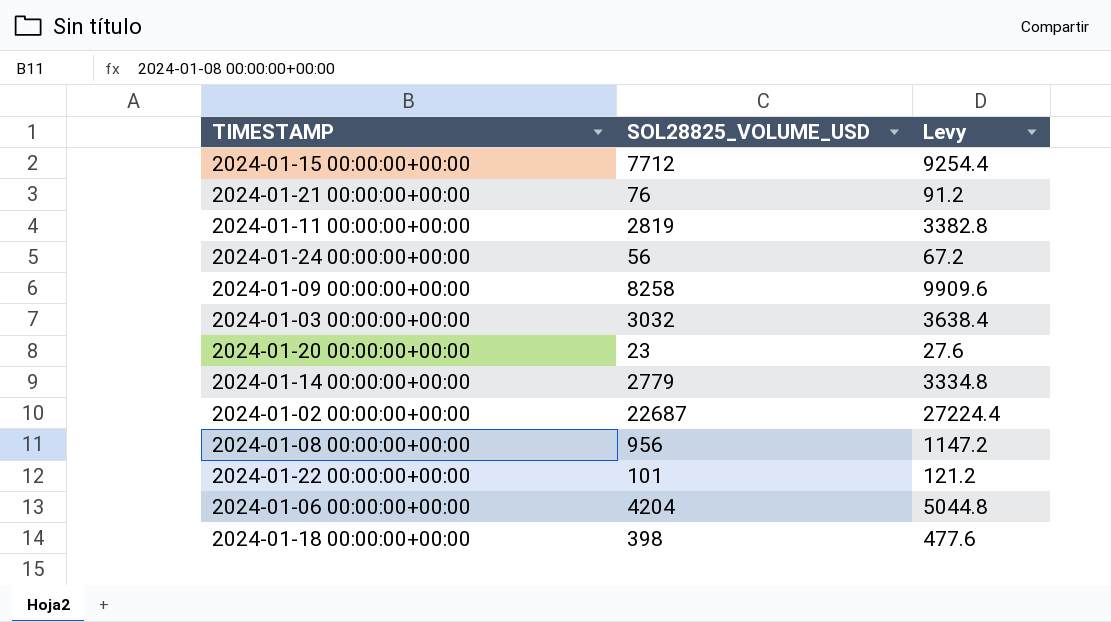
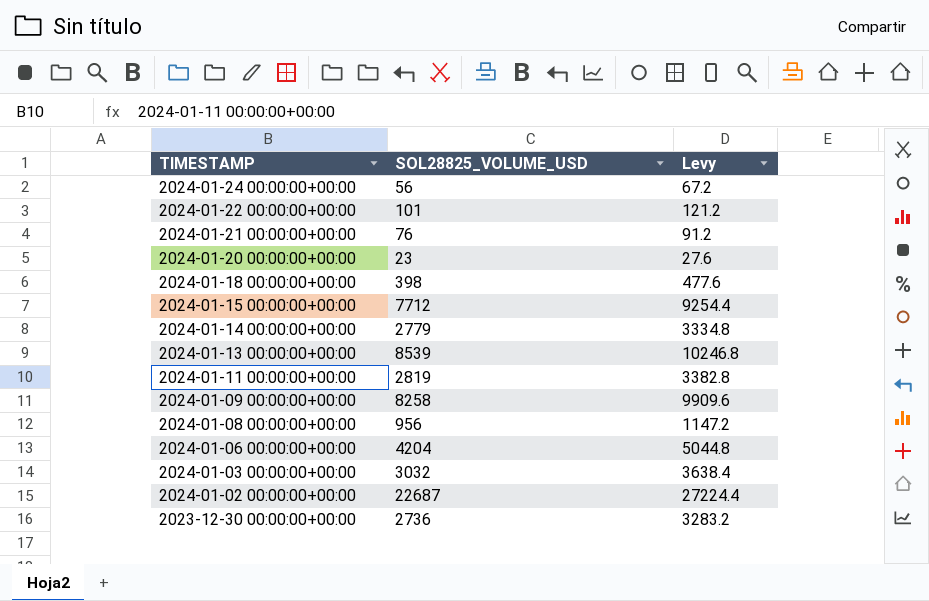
row order: none -> TIMESTAMP descending
row 2024-01-13 00:00:00+00:00: none -> 8539 | 10246.8
row 2023-12-30 00:00:00+00:00: none -> 2736 | 3283.2

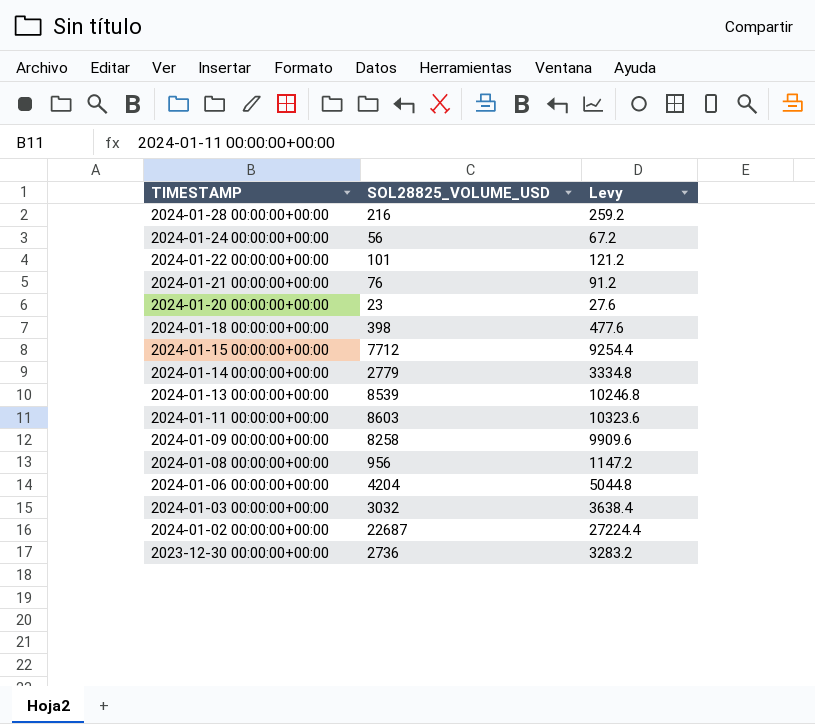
row 2024-01-28 00:00:00+00:00: none -> 216 | 259.2
2024-01-11 00:00:00+00:00 | SOL28825_VOLUME_USD: 2819 -> 8603
2024-01-11 00:00:00+00:00 | Levy: 3382.8 -> 10323.6

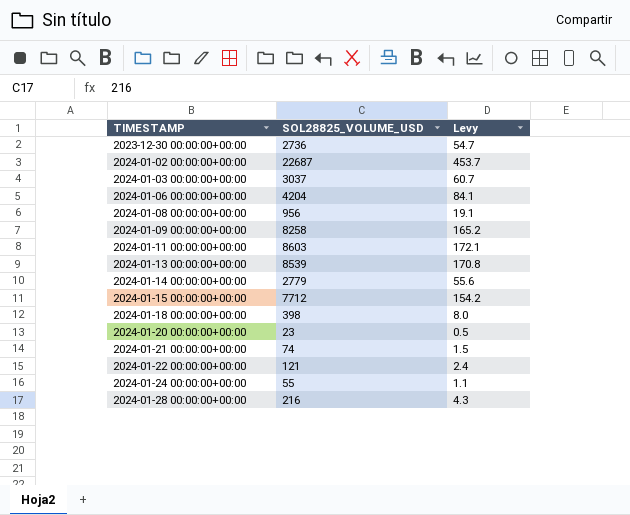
row order: TIMESTAMP descending -> TIMESTAMP ascending
column Levy | formula: [SOL28825_VOLUME_USD] * 1.2 -> [SOL28825_VOLUME_USD] * 0.02
2024-01-03 00:00:00+00:00 | SOL28825_VOLUME_USD: 3032 -> 3037
2024-01-21 00:00:00+00:00 | SOL28825_VOLUME_USD: 76 -> 74
2024-01-22 00:00:00+00:00 | SOL28825_VOLUME_USD: 101 -> 121
2024-01-24 00:00:00+00:00 | SOL28825_VOLUME_USD: 56 -> 55

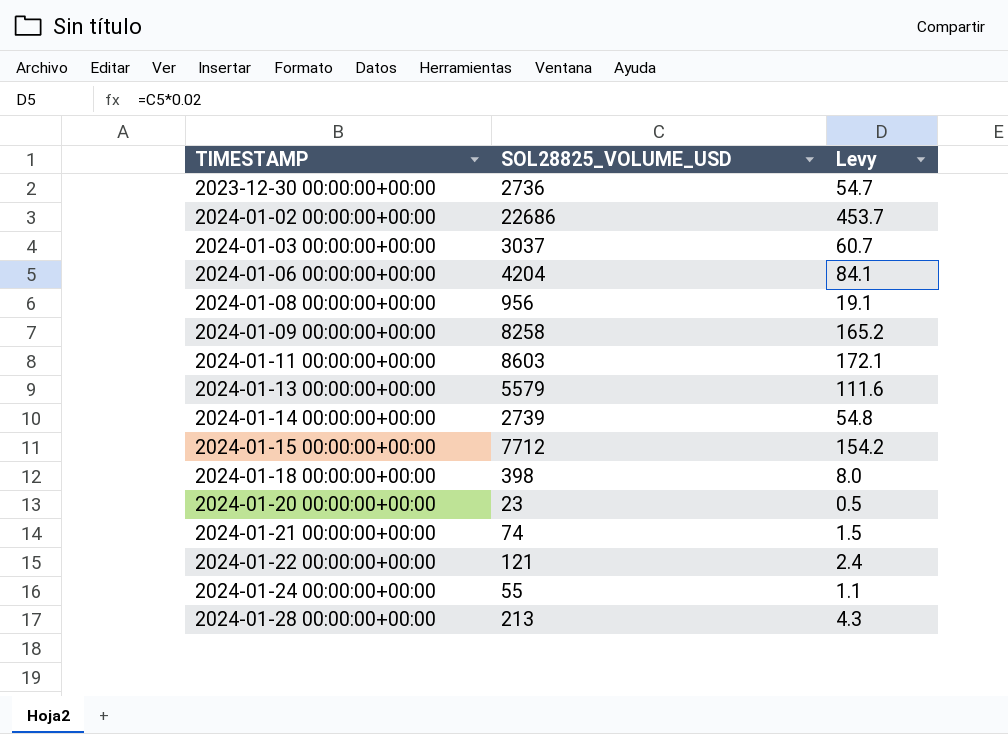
2024-01-02 00:00:00+00:00 | SOL28825_VOLUME_USD: 22687 -> 22686
2024-01-13 00:00:00+00:00 | SOL28825_VOLUME_USD: 8539 -> 5579
2024-01-13 00:00:00+00:00 | Levy: 170.8 -> 111.6
2024-01-14 00:00:00+00:00 | SOL28825_VOLUME_USD: 2779 -> 2739
2024-01-14 00:00:00+00:00 | Levy: 55.6 -> 54.8
2024-01-28 00:00:00+00:00 | SOL28825_VOLUME_USD: 216 -> 213

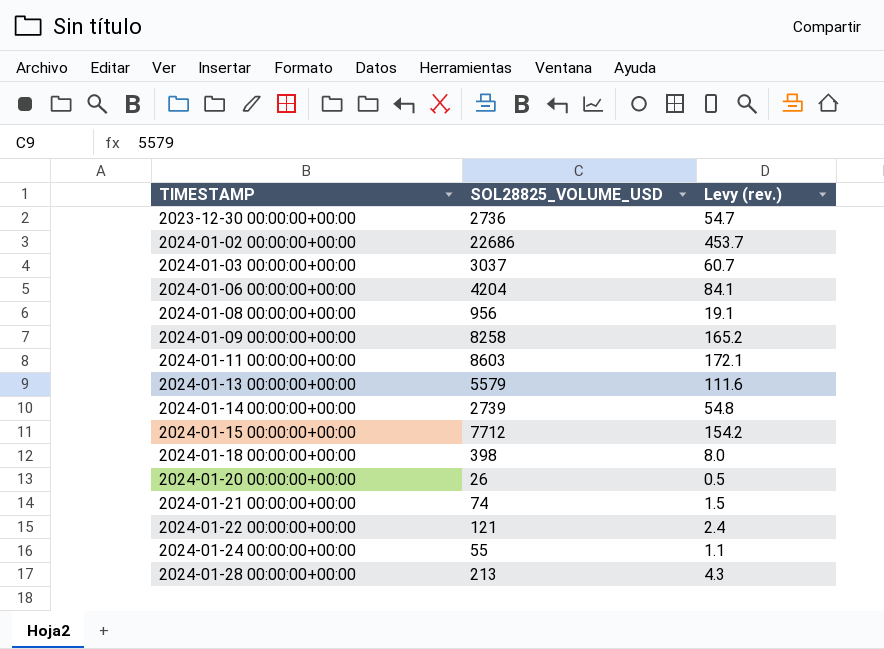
column name: Levy -> Levy (rev.)
2024-01-20 00:00:00+00:00 | SOL28825_VOLUME_USD: 23 -> 26

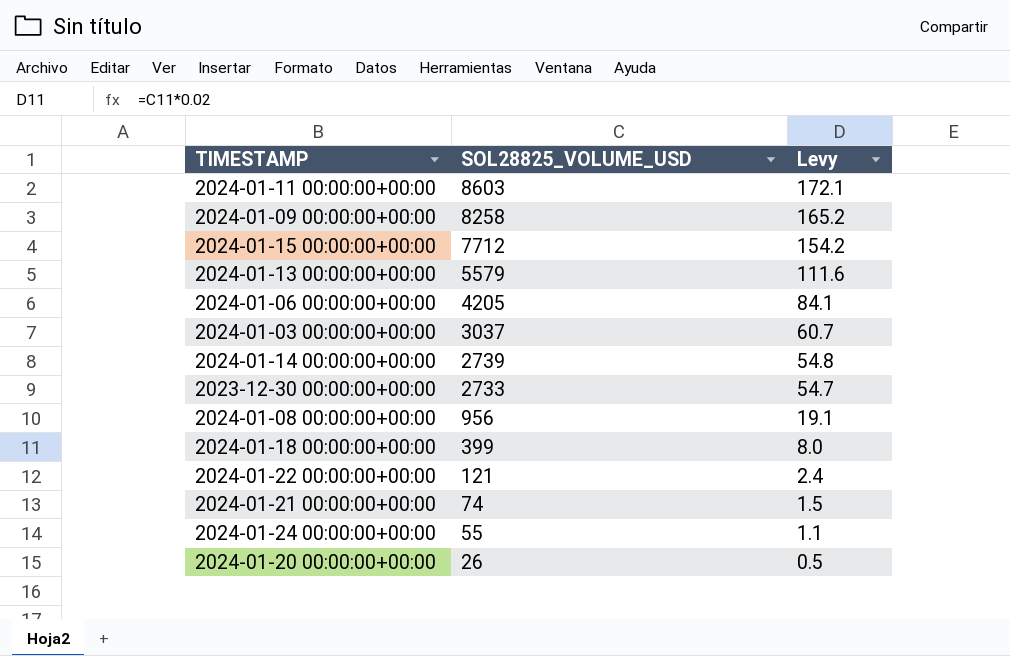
row order: TIMESTAMP ascending -> SOL28825_VOLUME_USD descending
column name: Levy (rev.) -> Levy
row 2024-01-02 00:00:00+00:00: 22686 | 453.7 -> none
row 2024-01-28 00:00:00+00:00: 213 | 4.3 -> none
2024-01-06 00:00:00+00:00 | SOL28825_VOLUME_USD: 4204 -> 4205
2023-12-30 00:00:00+00:00 | SOL28825_VOLUME_USD: 2736 -> 2733
2024-01-18 00:00:00+00:00 | SOL28825_VOLUME_USD: 398 -> 399

